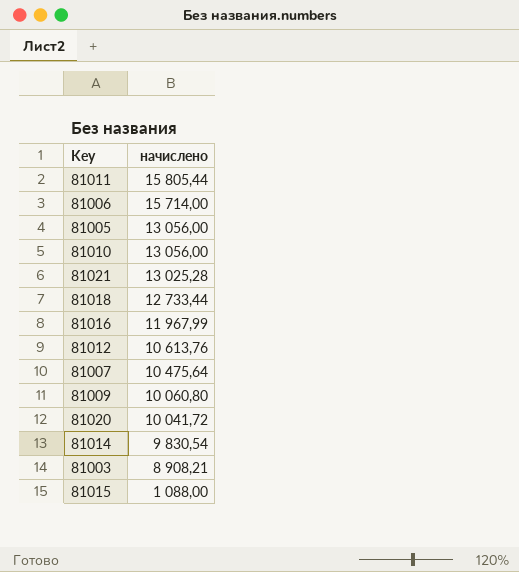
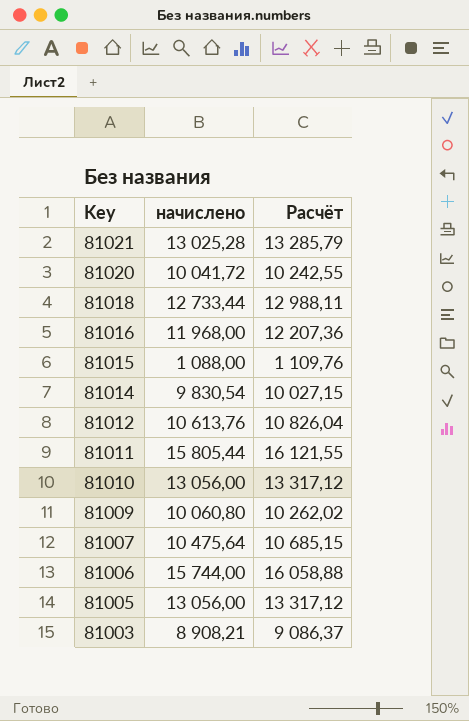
row order: начислено descending -> Key descending
column Расчёт | formula: none -> [начислено] * 1,02
81016 | начислено: 11 967,99 -> 11 968,00
81006 | начислено: 15 714,00 -> 15 744,00

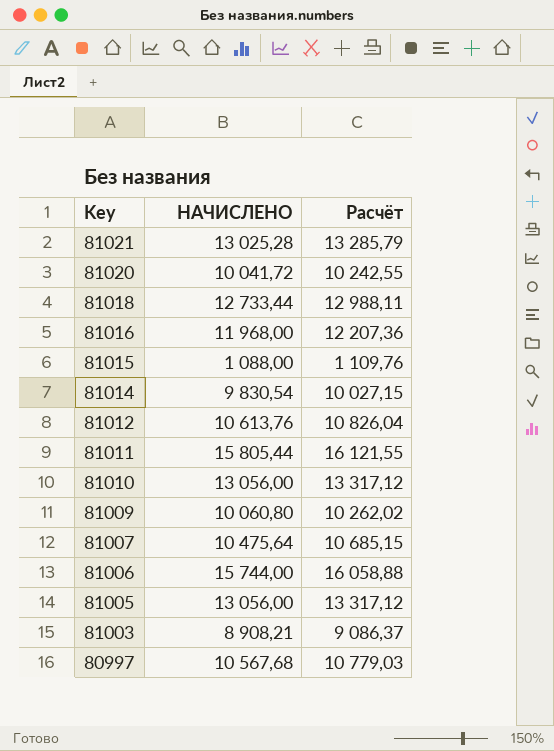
column name: начислено -> НАЧИСЛЕНО
row 80997: none -> 10 567,68 | 10 779,03

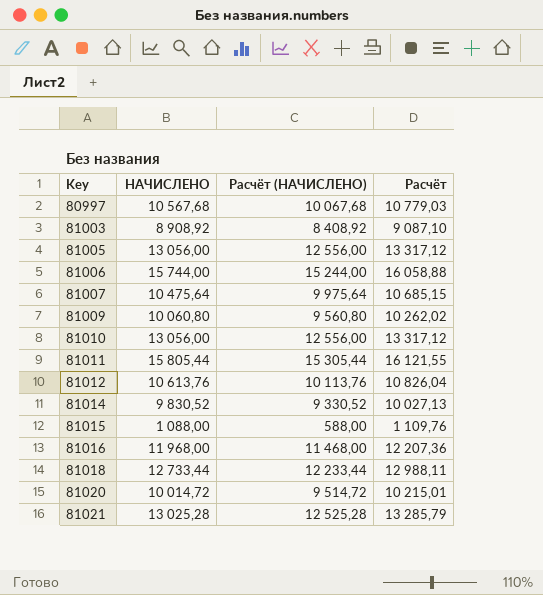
row order: Key descending -> Key ascending
column Расчёт (НАЧИСЛЕНО) | formula: none -> [НАЧИСЛЕНО] - 500
81003 | НАЧИСЛЕНО: 8 908,21 -> 8 908,92
81003 | Расчёт: 9 086,37 -> 9 087,10
81014 | НАЧИСЛЕНО: 9 830,54 -> 9 830,52
81014 | Расчёт: 10 027,15 -> 10 027,13
81020 | НАЧИСЛЕНО: 10 041,72 -> 10 014,72
81020 | Расчёт: 10 242,55 -> 10 215,01

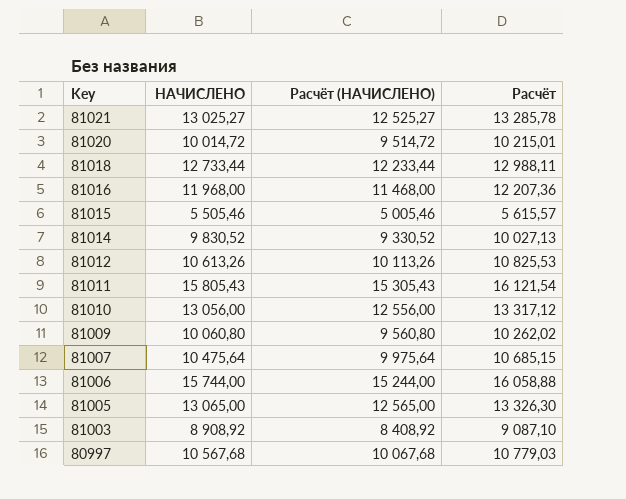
row order: Key ascending -> Key descending
81021 | НАЧИСЛЕНО: 13 025,28 -> 13 025,27
81021 | Расчёт (НАЧИСЛЕНО): 12 525,28 -> 12 525,27
81021 | Расчёт: 13 285,79 -> 13 285,78
81015 | НАЧИСЛЕНО: 1 088,00 -> 5 505,46
81015 | Расчёт (НАЧИСЛЕНО): 588,00 -> 5 005,46
81015 | Расчёт: 1 109,76 -> 5 615,57
81012 | НАЧИСЛЕНО: 10 613,76 -> 10 613,26
81012 | Расчёт (НАЧИСЛЕНО): 10 113,76 -> 10 113,26
81012 | Расчёт: 10 826,04 -> 10 825,53
81011 | НАЧИСЛЕНО: 15 805,44 -> 15 805,43
81011 | Расчёт (НАЧИСЛЕНО): 15 305,44 -> 15 305,43
81011 | Расчёт: 16 121,55 -> 16 121,54
81005 | НАЧИСЛЕНО: 13 056,00 -> 13 065,00
81005 | Расчёт (НАЧИСЛЕНО): 12 556,00 -> 12 565,00
81005 | Расчёт: 13 317,12 -> 13 326,30

